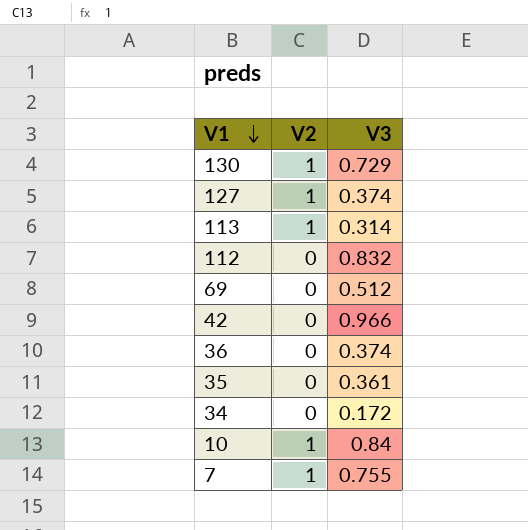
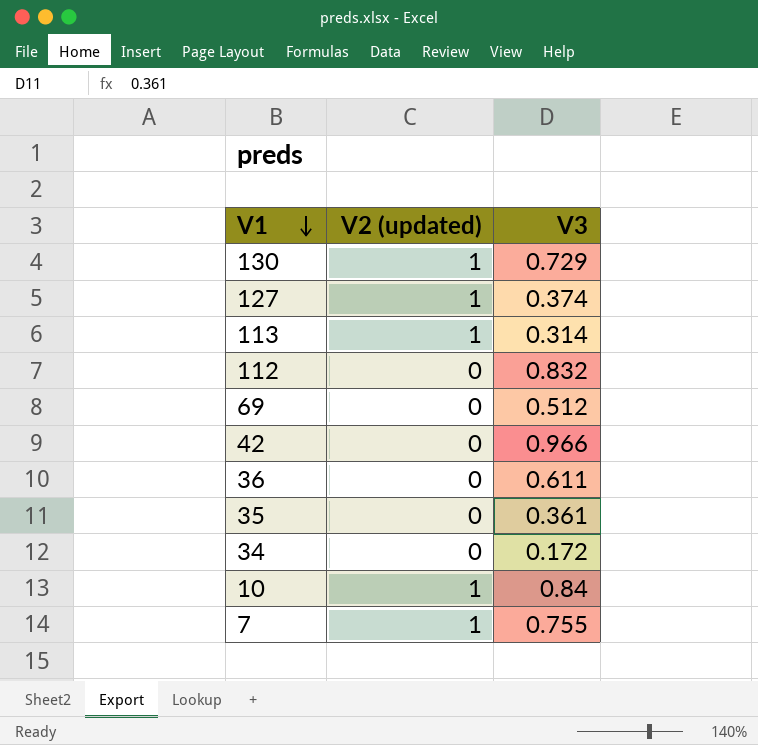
column name: V2 -> V2 (updated)
36 | V3: 0.374 -> 0.611

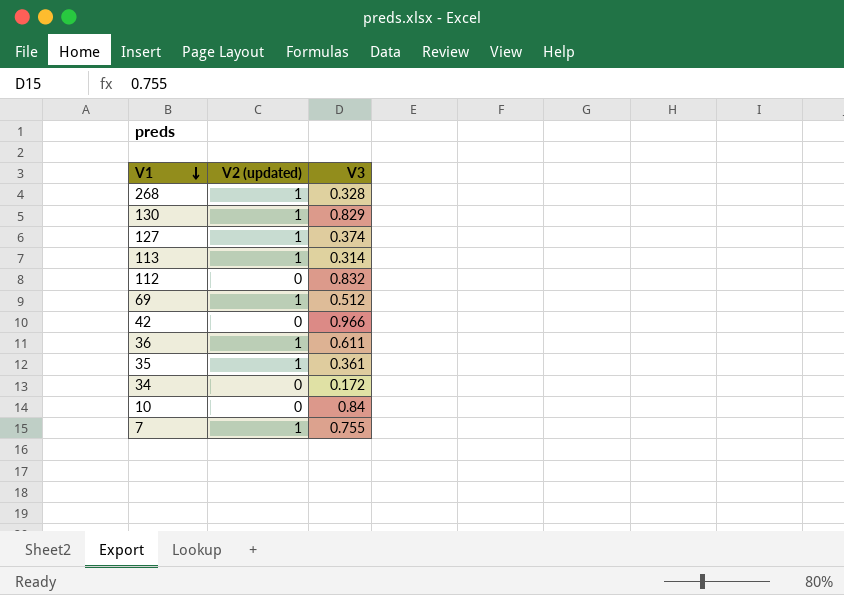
row 268: none -> 1 | 0.328
130 | V3: 0.729 -> 0.829
69 | V2 (updated): 0 -> 1
36 | V2 (updated): 0 -> 1
35 | V2 (updated): 0 -> 1
10 | V2 (updated): 1 -> 0

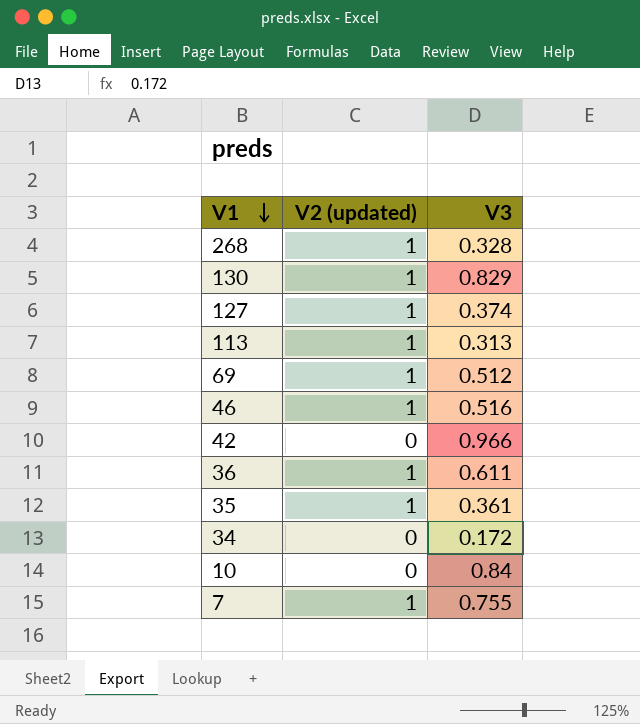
row 112: 0 | 0.832 -> none
113 | V3: 0.314 -> 0.313
row 46: none -> 1 | 0.516

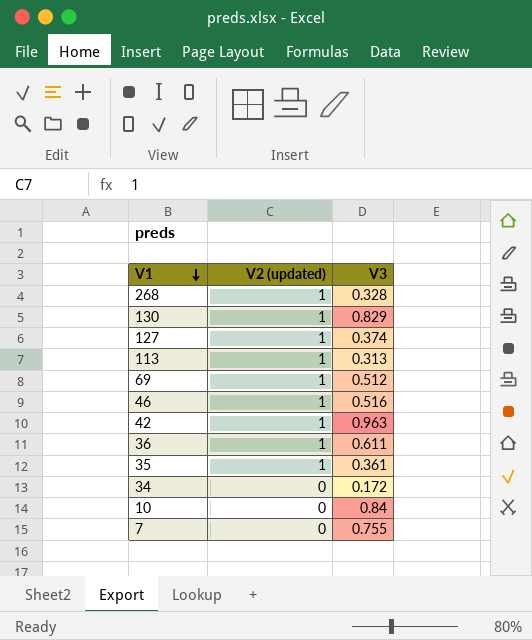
42 | V2 (updated): 0 -> 1
42 | V3: 0.966 -> 0.963
7 | V2 (updated): 1 -> 0

